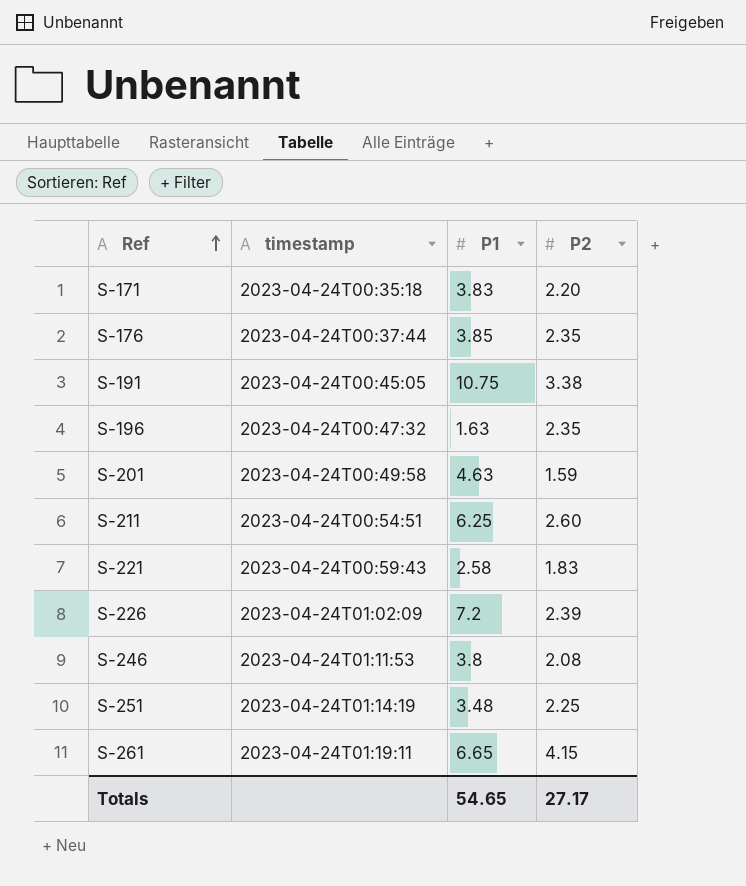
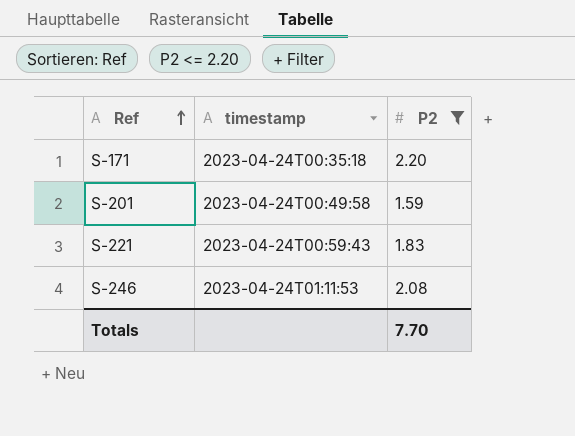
filter: none -> P2 <= 2.20
column P1 | position: 3 -> none
Totals | P2: 27.17 -> 7.70

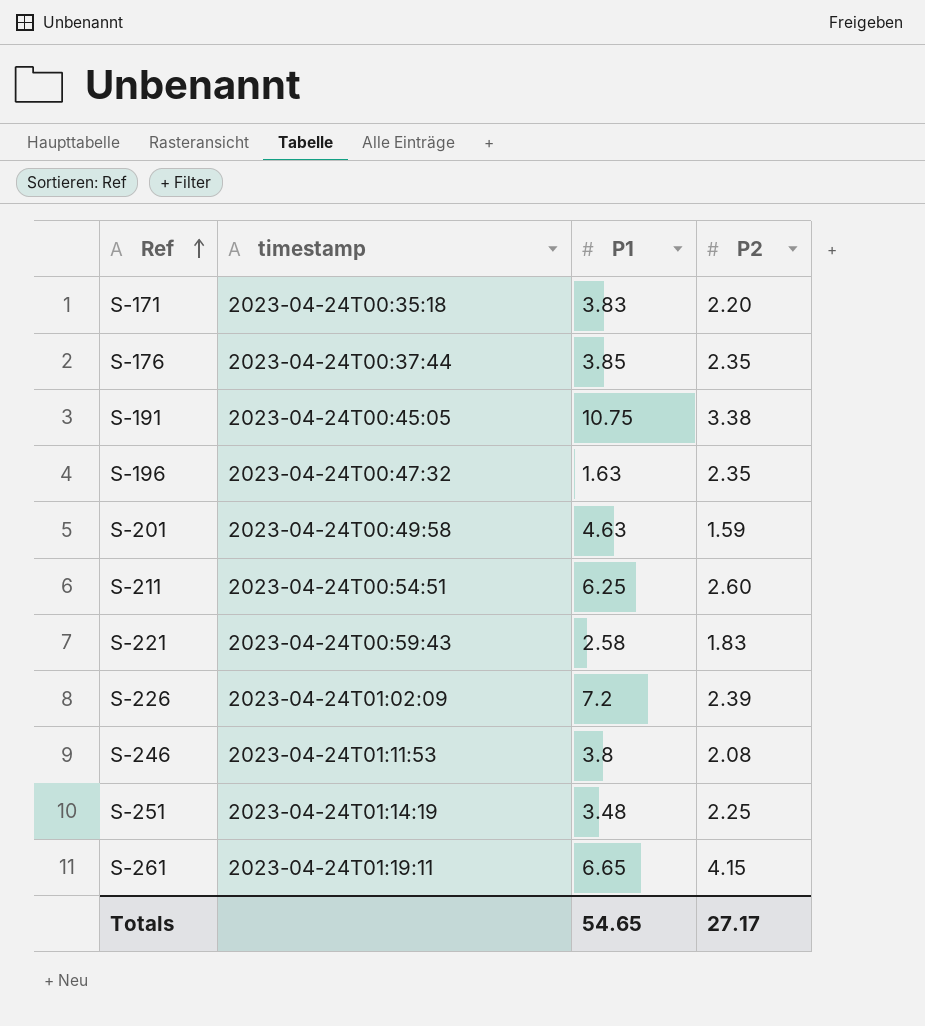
filter: P2 <= 2.20 -> none
column P1 | position: none -> 3
Totals | P2: 7.70 -> 27.17

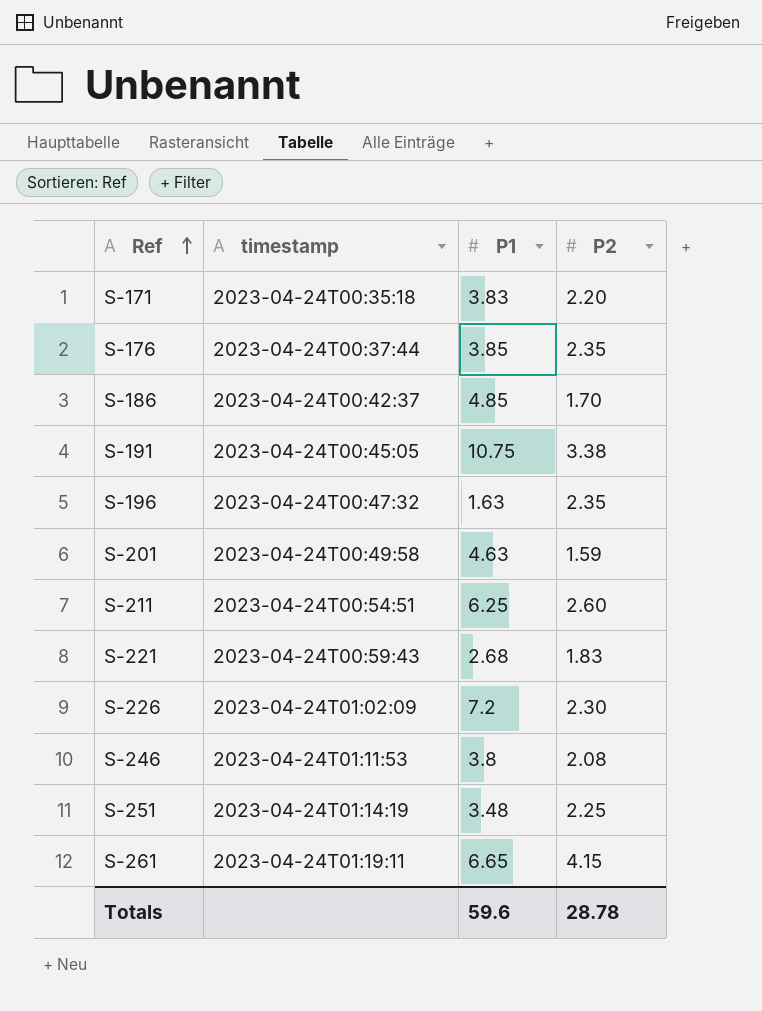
row S-186: none -> 2023-04-24T00:42:37 | 4.85 | 1.70
S-221 | P1: 2.58 -> 2.68
S-226 | P2: 2.39 -> 2.30
Totals | P1: 54.65 -> 59.6
Totals | P2: 27.17 -> 28.78

